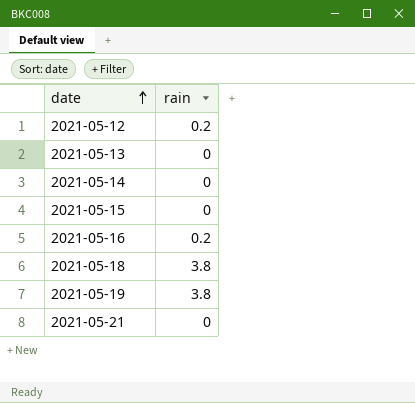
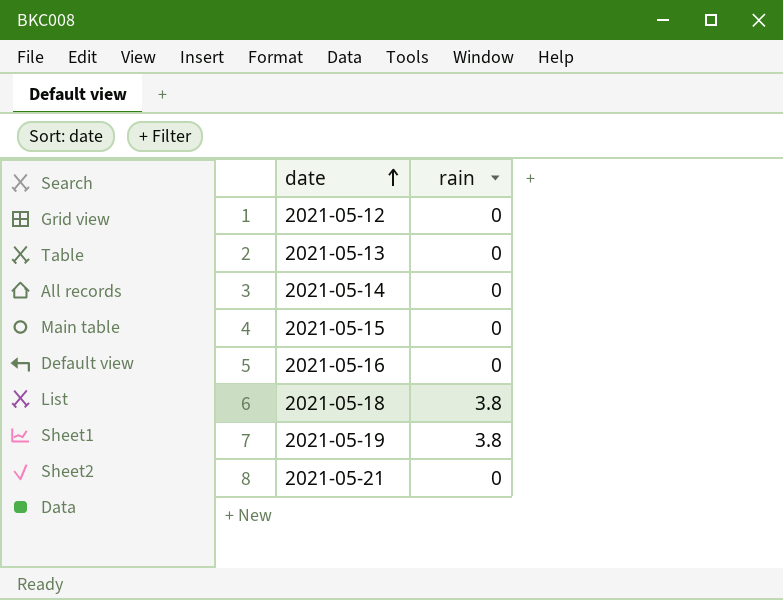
2021-05-12 | rain: 0.2 -> 0
2021-05-16 | rain: 0.2 -> 0

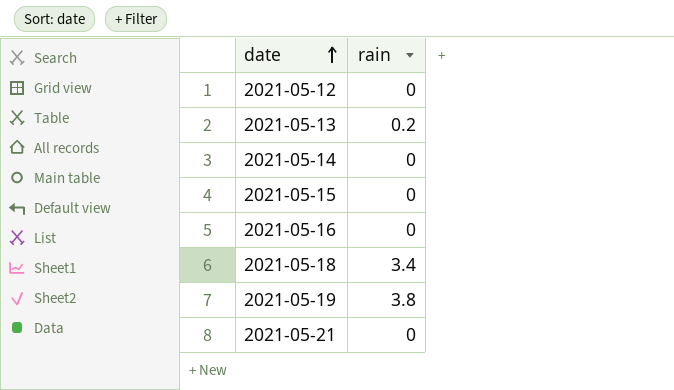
2021-05-13 | rain: 0 -> 0.2
2021-05-18 | rain: 3.8 -> 3.4

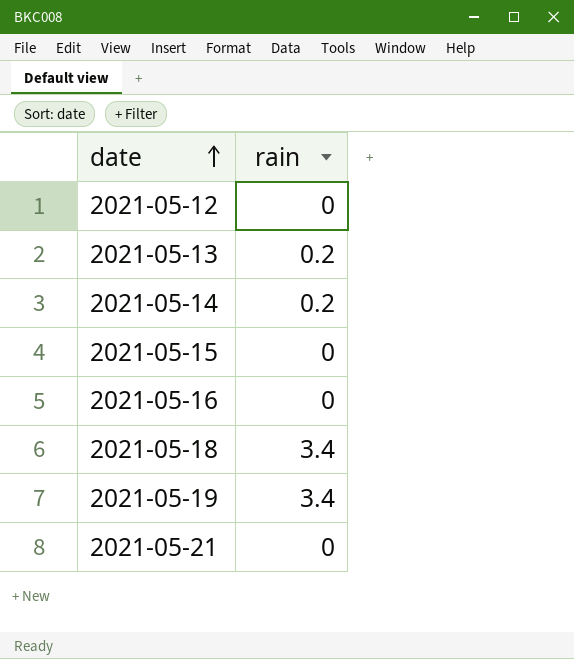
2021-05-14 | rain: 0 -> 0.2
2021-05-19 | rain: 3.8 -> 3.4

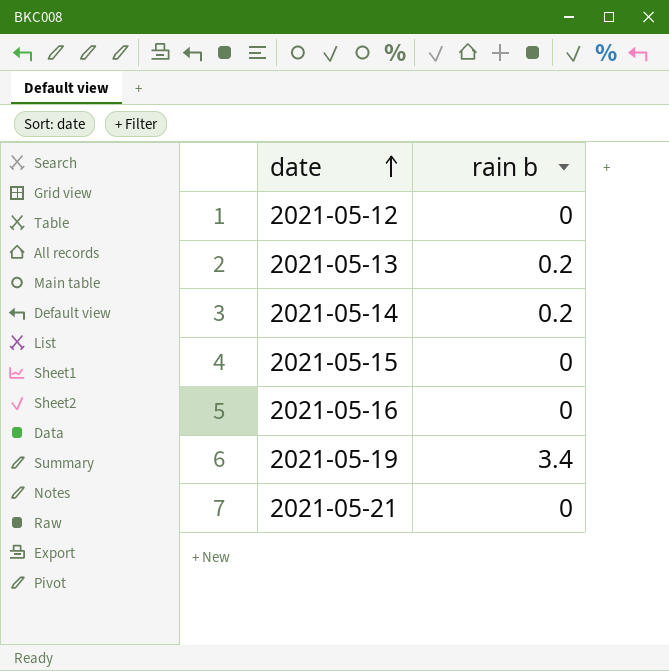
column name: rain -> rain b
row 2021-05-18: 3.4 -> none

